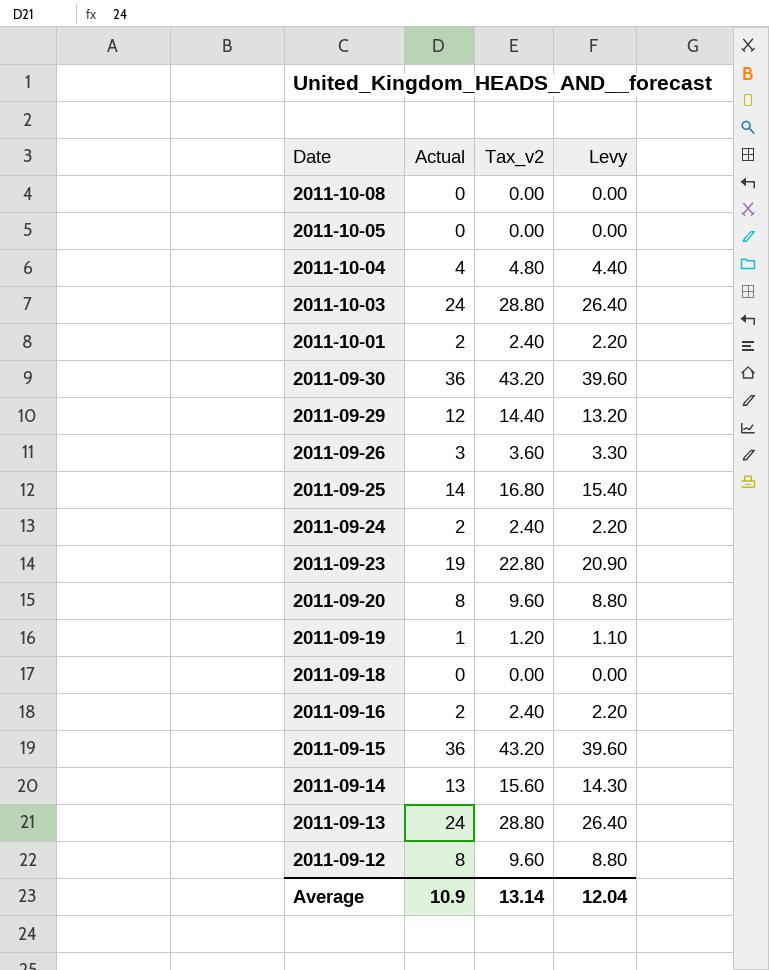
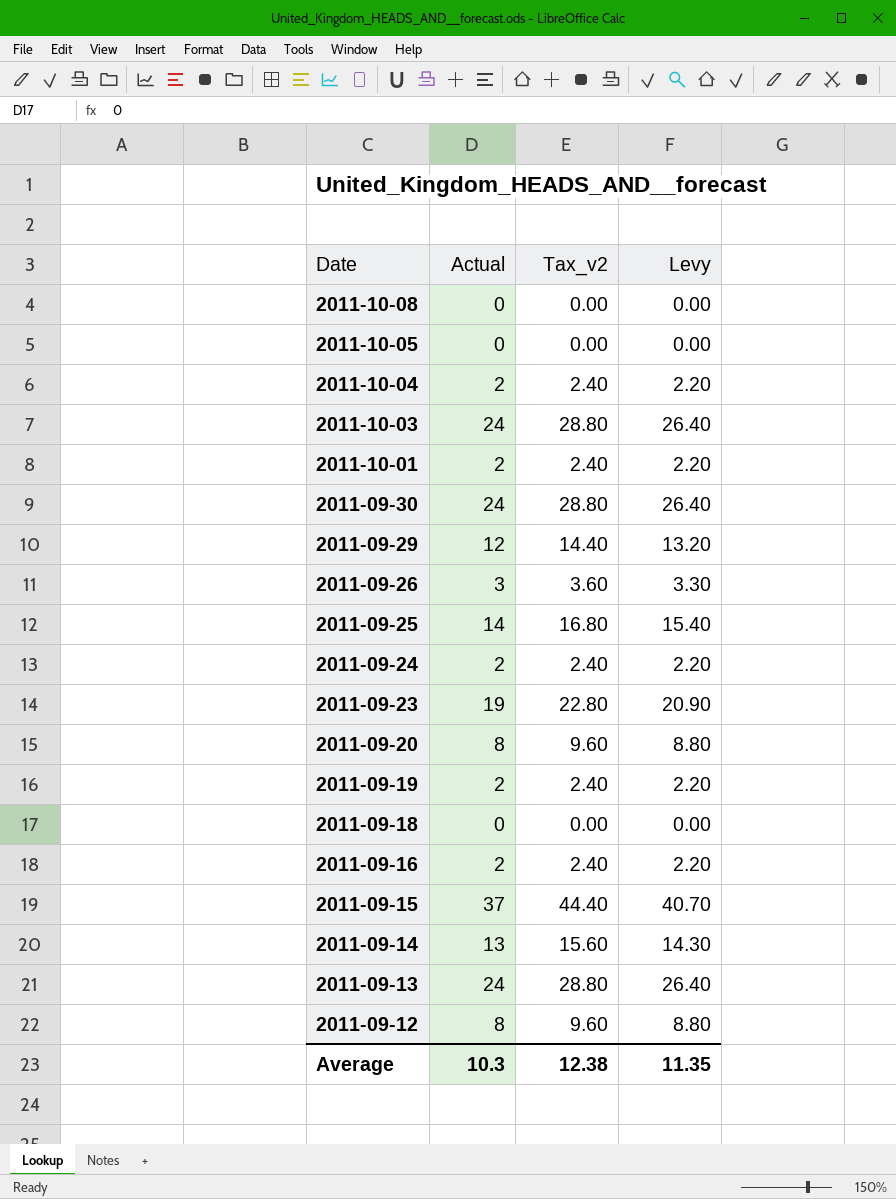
2011-10-04 | Actual: 4 -> 2
2011-10-04 | Tax_v2: 4.80 -> 2.40
2011-10-04 | Levy: 4.40 -> 2.20
2011-09-30 | Actual: 36 -> 24
2011-09-30 | Tax_v2: 43.20 -> 28.80
2011-09-30 | Levy: 39.60 -> 26.40
2011-09-19 | Actual: 1 -> 2
2011-09-19 | Tax_v2: 1.20 -> 2.40
2011-09-19 | Levy: 1.10 -> 2.20
2011-09-15 | Actual: 36 -> 37
2011-09-15 | Tax_v2: 43.20 -> 44.40
2011-09-15 | Levy: 39.60 -> 40.70
Average | Actual: 10.9 -> 10.3
Average | Tax_v2: 13.14 -> 12.38
Average | Levy: 12.04 -> 11.35

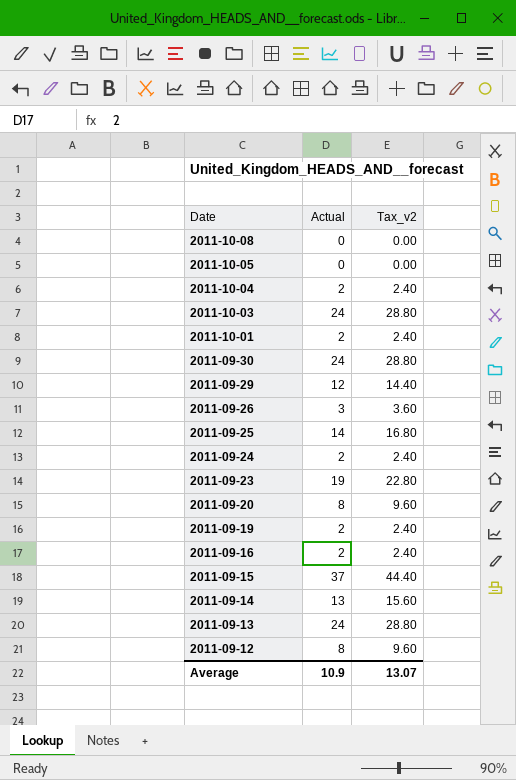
column Levy | formula: [Actual] * 1.1 -> none
row 2011-09-18: 0 | 0.00 | 0.00 -> none
Average | Actual: 10.3 -> 10.9
Average | Tax_v2: 12.38 -> 13.07

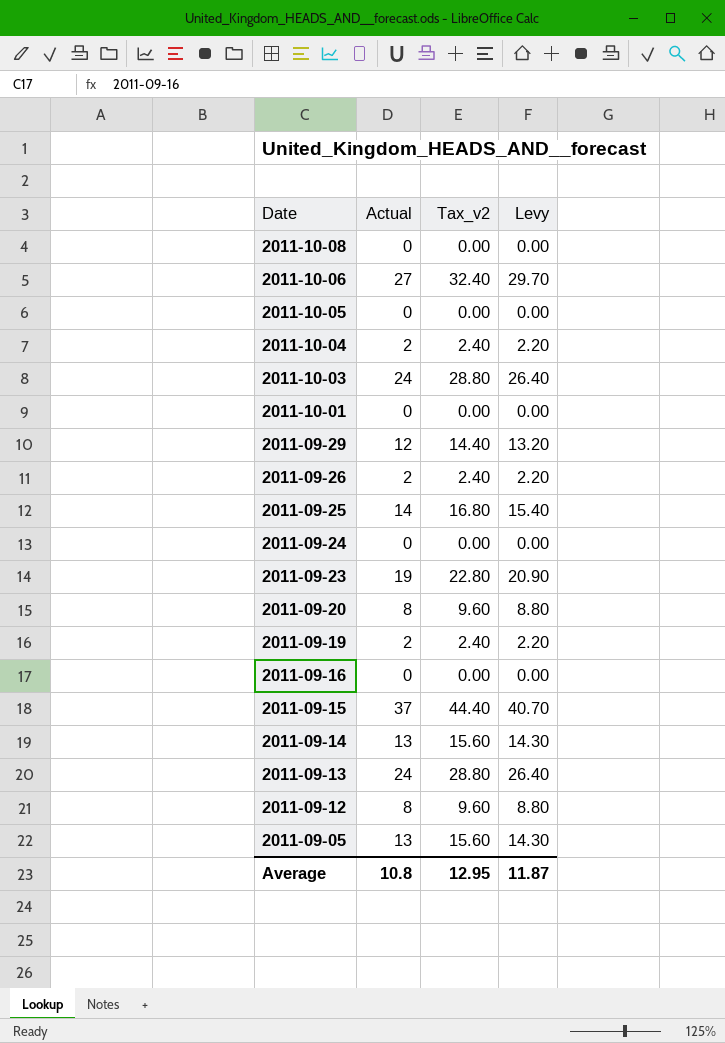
column Levy | formula: none -> [Actual] * 1.1
row 2011-09-30: 24 | 28.80 -> none
row 2011-10-06: none -> 27 | 32.40 | 29.70
2011-10-01 | Actual: 2 -> 0
2011-10-01 | Tax_v2: 2.40 -> 0.00
2011-09-26 | Actual: 3 -> 2
2011-09-26 | Tax_v2: 3.60 -> 2.40
2011-09-24 | Actual: 2 -> 0
2011-09-24 | Tax_v2: 2.40 -> 0.00
2011-09-16 | Actual: 2 -> 0
2011-09-16 | Tax_v2: 2.40 -> 0.00
row 2011-09-05: none -> 13 | 15.60 | 14.30
Average | Actual: 10.9 -> 10.8
Average | Tax_v2: 13.07 -> 12.95

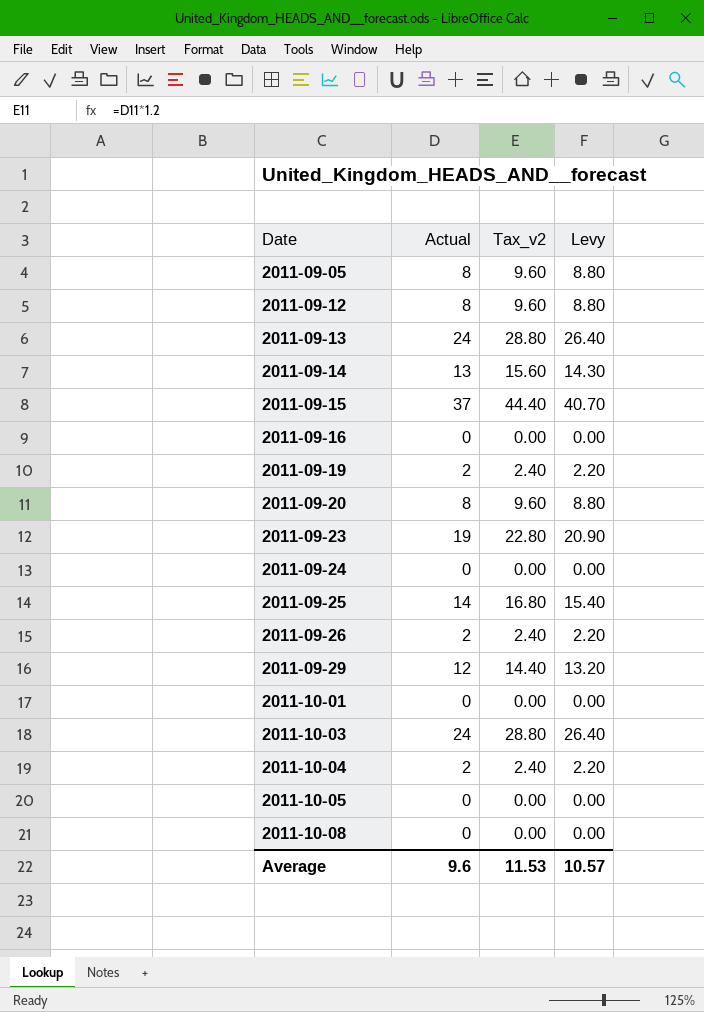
row order: Date descending -> Date ascending
row 2011-10-06: 27 | 32.40 | 29.70 -> none
2011-09-05 | Actual: 13 -> 8
2011-09-05 | Tax_v2: 15.60 -> 9.60
2011-09-05 | Levy: 14.30 -> 8.80
Average | Actual: 10.8 -> 9.6
Average | Tax_v2: 12.95 -> 11.53
Average | Levy: 11.87 -> 10.57

